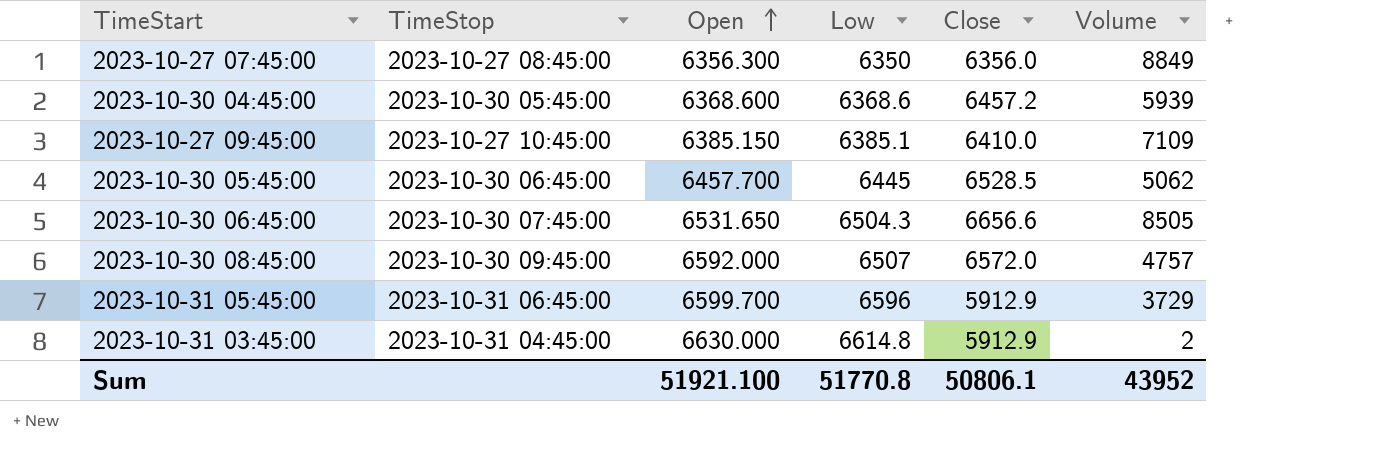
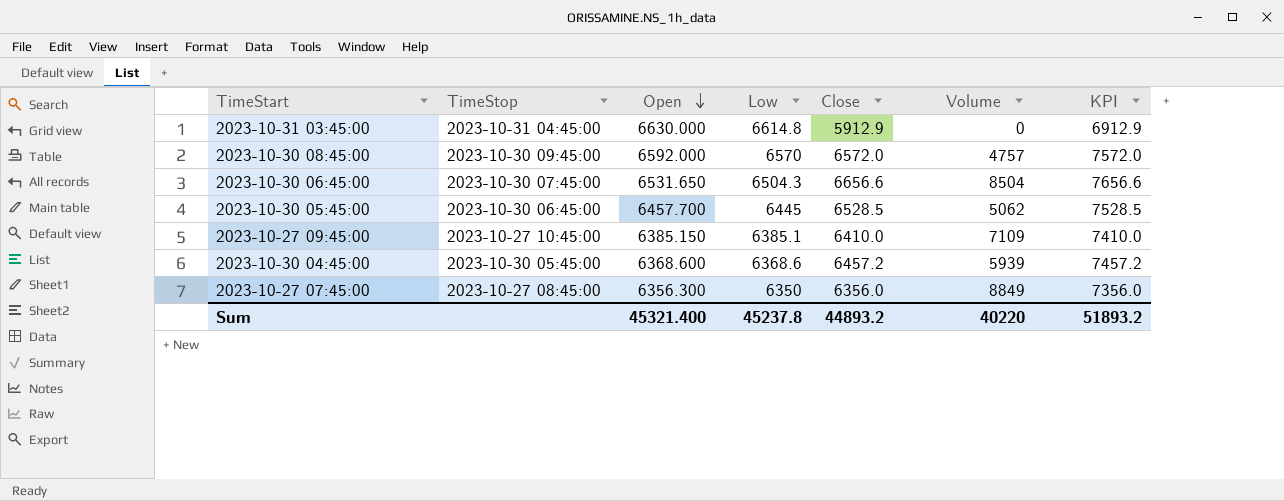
row order: Open ascending -> Open descending
column KPI | formula: none -> [Close] + 1000
row 2023-10-31 05:45:00: 2023-10-31 06:45:00 | 6599.700 | 6596 | 5912.9 | 3729 -> none
2023-10-31 03:45:00 | Volume: 2 -> 0
2023-10-30 08:45:00 | Low: 6507 -> 6570
2023-10-30 06:45:00 | Volume: 8505 -> 8504
Sum | Open: 51921.100 -> 45321.400
Sum | Low: 51770.8 -> 45237.8
Sum | Close: 50806.1 -> 44893.2
Sum | Volume: 43952 -> 40220

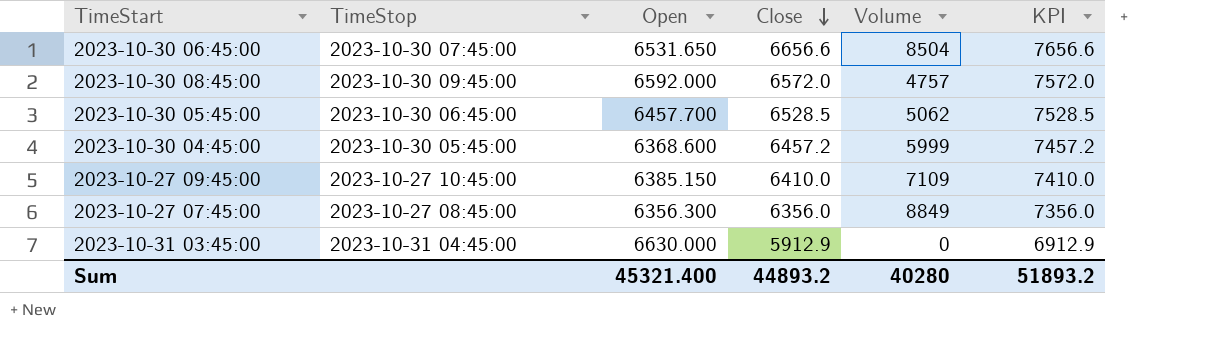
row order: Open descending -> Close descending
column Low | position: 4 -> none
2023-10-30 04:45:00 | Volume: 5939 -> 5999
Sum | Volume: 40220 -> 40280

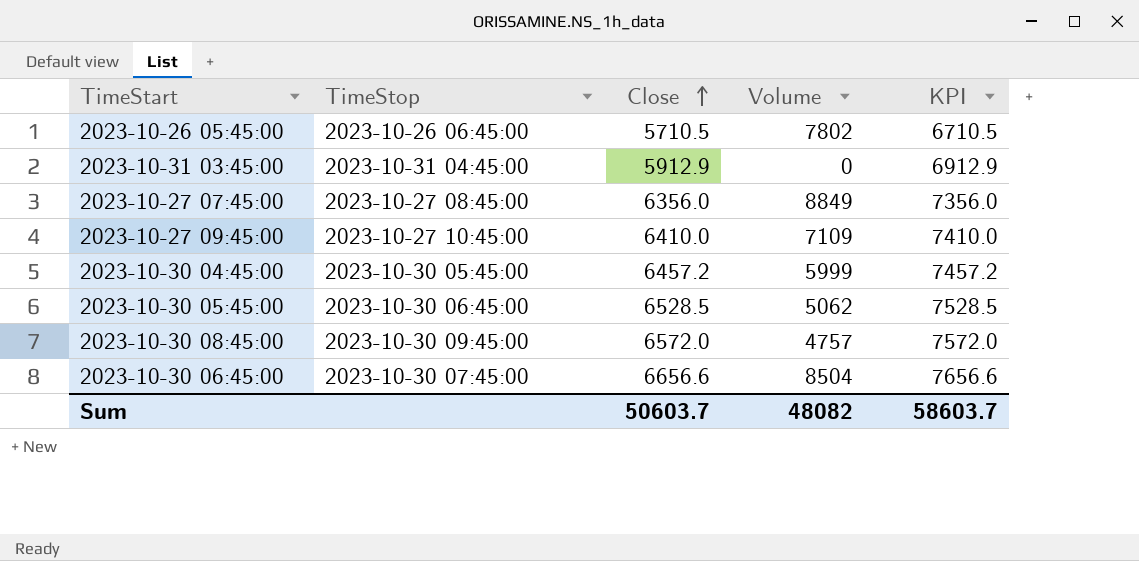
row order: Close descending -> Close ascending
column Open | position: 3 -> none
row 2023-10-26 05:45:00: none -> 2023-10-26 06:45:00 | 5710.5 | 7802 | 6710.5
Sum | Close: 44893.2 -> 50603.7
Sum | Volume: 40280 -> 48082
Sum | KPI: 51893.2 -> 58603.7

